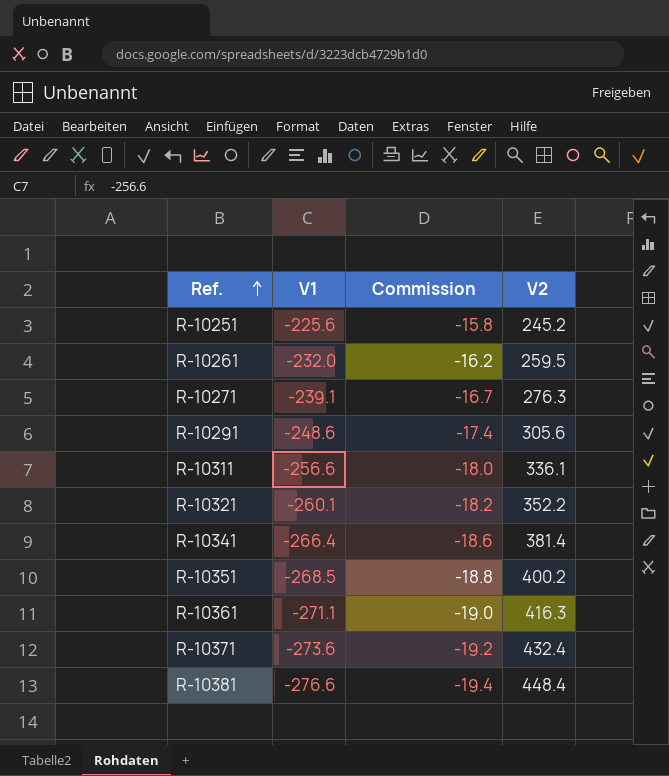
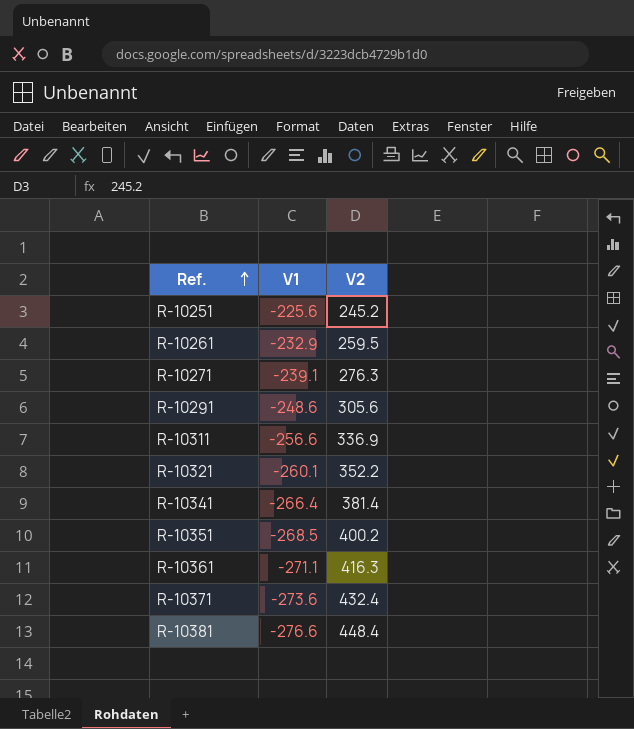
column Commission | formula: [V1] * 0.07 -> none
R-10261 | V1: -232.0 -> -232.9
R-10311 | V2: 336.1 -> 336.9

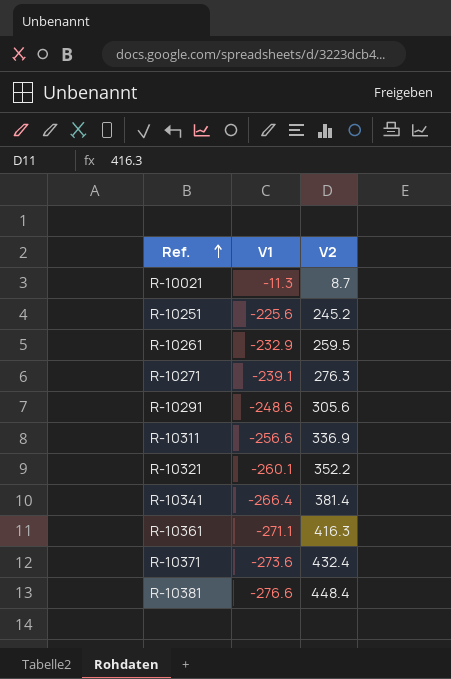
row R-10351: -268.5 | 400.2 -> none
row R-10021: none -> -11.3 | 8.7

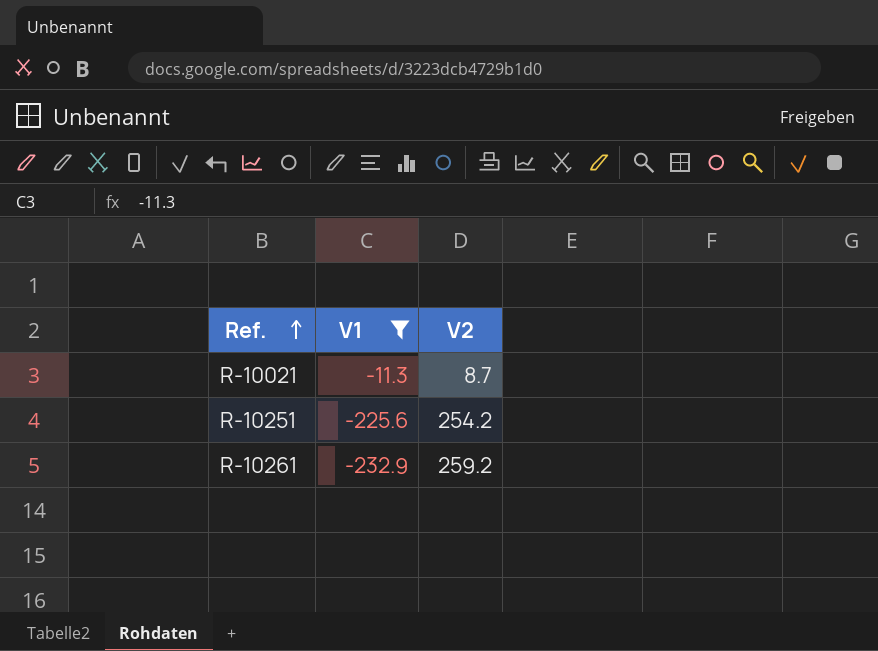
filter: none -> V1 >= -232.9
R-10251 | V2: 245.2 -> 254.2
R-10261 | V2: 259.5 -> 259.2

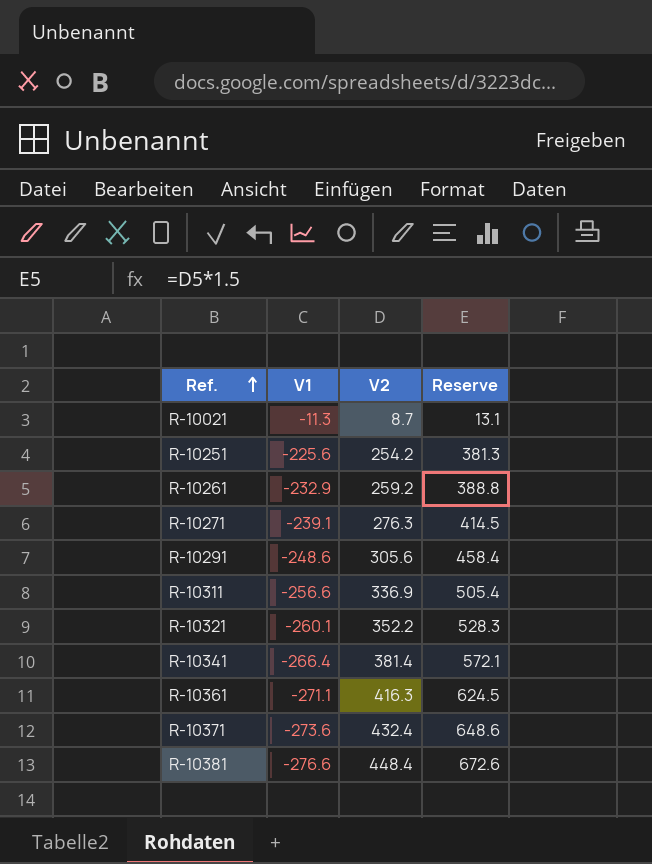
filter: V1 >= -232.9 -> none
column Reserve | formula: none -> [V2] * 1.5

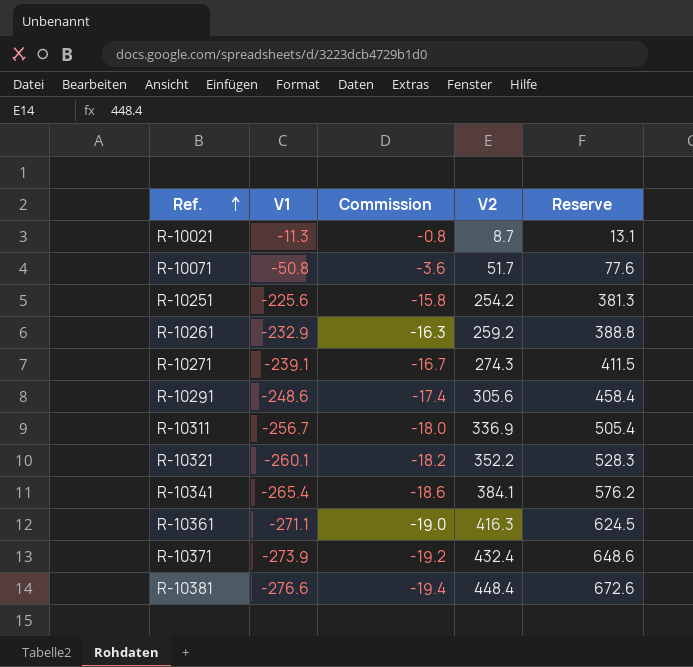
column Commission | formula: none -> [V1] * 0.07
row R-10071: none -> -50.8 | -3.6 | 51.7 | 77.6
R-10271 | V2: 276.3 -> 274.3
R-10271 | Reserve: 414.5 -> 411.5
R-10311 | V1: -256.6 -> -256.7
R-10341 | V1: -266.4 -> -265.4
R-10341 | V2: 381.4 -> 384.1
R-10341 | Reserve: 572.1 -> 576.2
R-10371 | V1: -273.6 -> -273.9

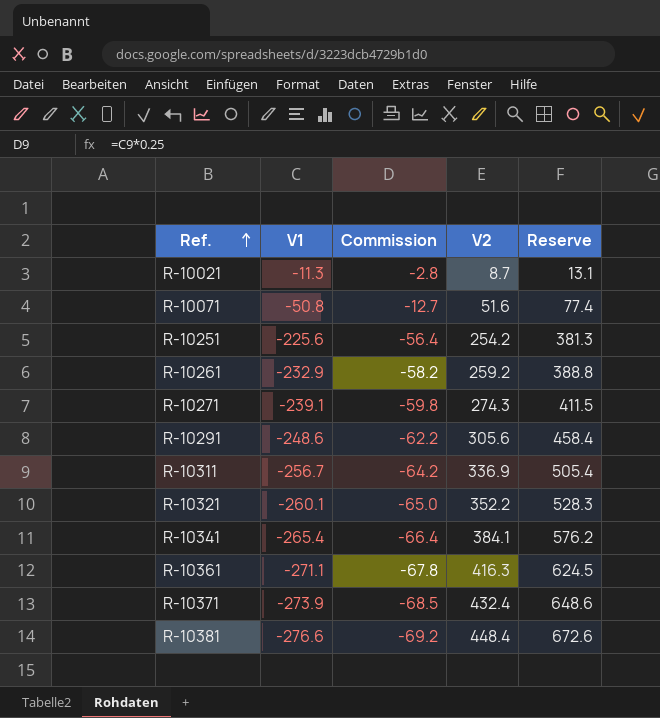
column Commission | formula: [V1] * 0.07 -> [V1] * 0.25
R-10071 | V2: 51.7 -> 51.6
R-10071 | Reserve: 77.6 -> 77.4

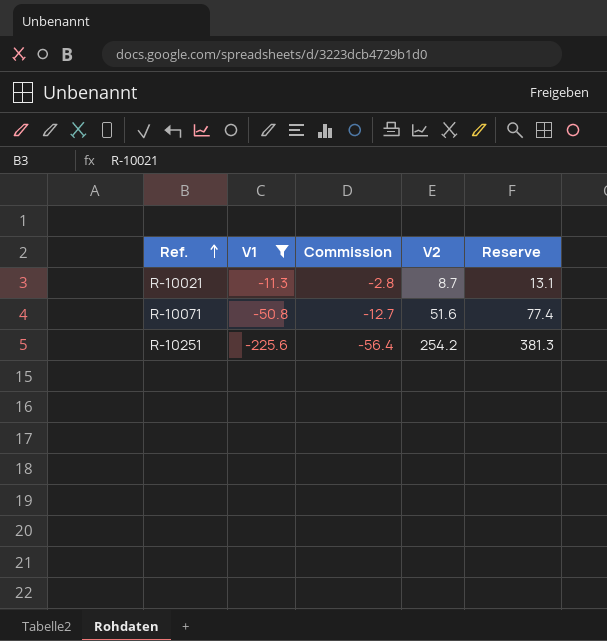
filter: none -> V1 >= -225.6

